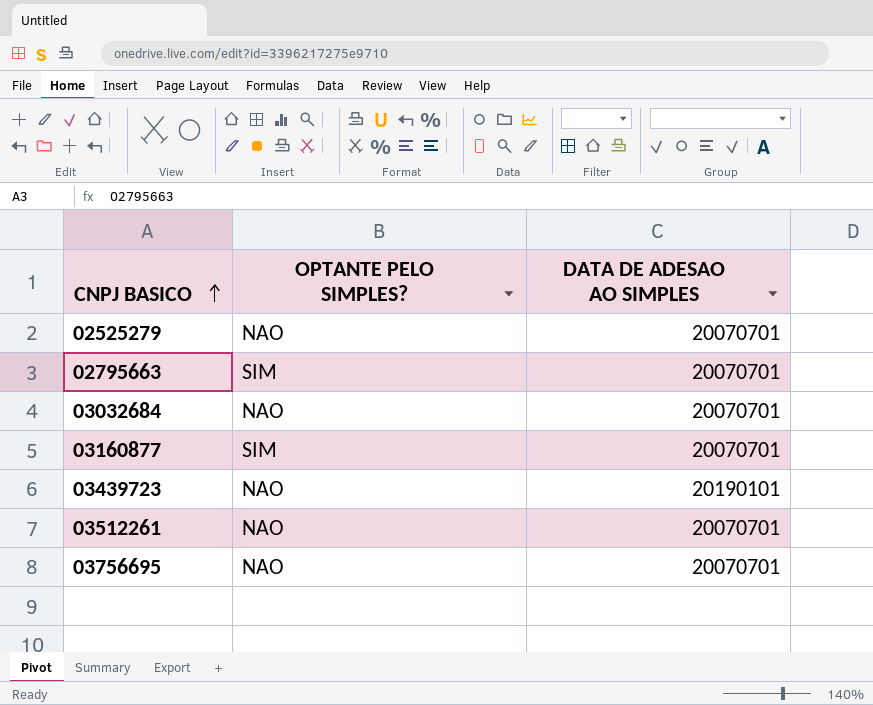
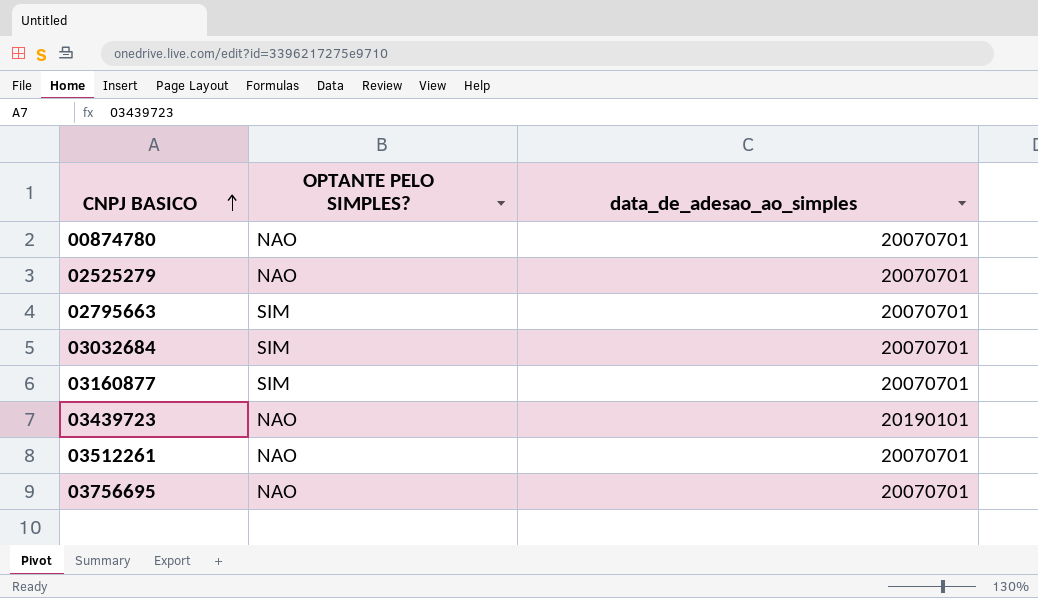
column name: DATA DE ADESAO AO SIMPLES -> data_de_adesao_ao_simples
row 00874780: none -> NAO | 20070701
03032684 | OPTANTE PELO SIMPLES?: NAO -> SIM

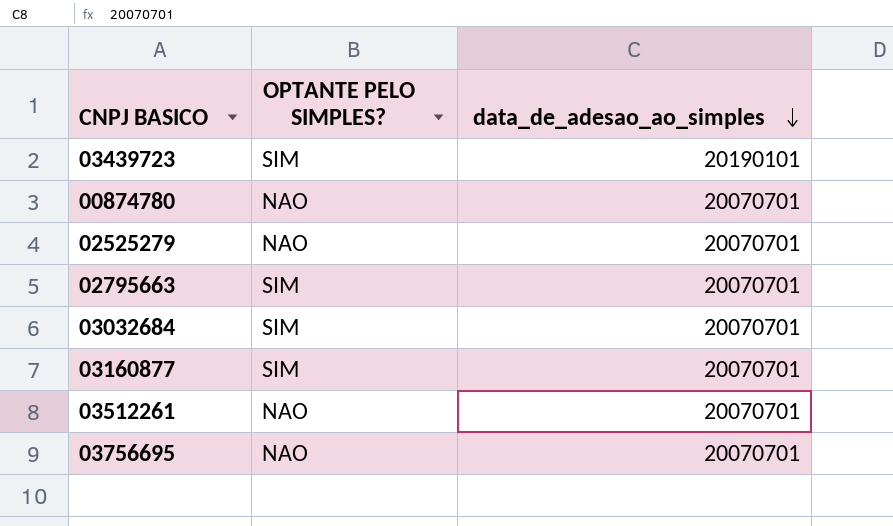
row order: CNPJ BASICO ascending -> data_de_adesao_ao_simples descending
03439723 | OPTANTE PELO SIMPLES?: NAO -> SIM

